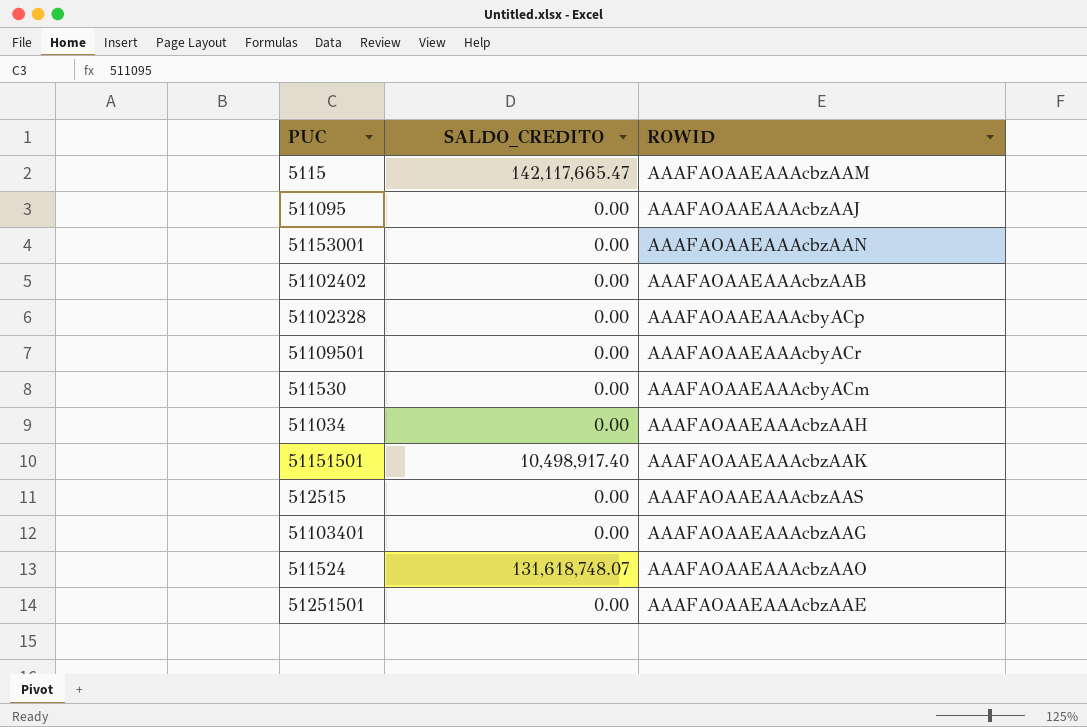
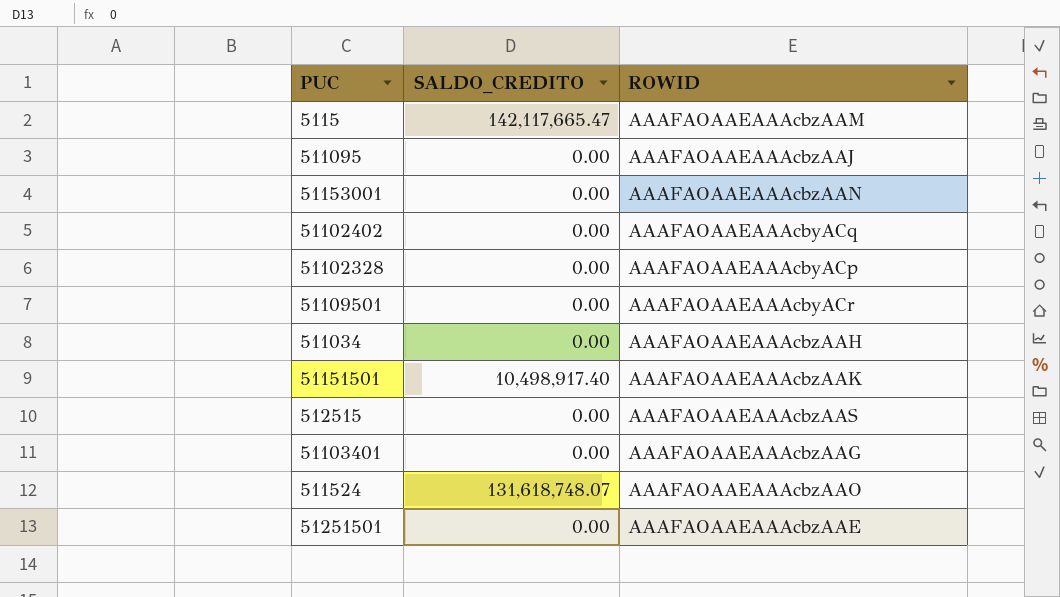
row 511530: 0.00 | AAAFAOAAEAAAcbyACm -> none
51102402 | ROWID: AAAFAOAAEAAAcbzAAB -> AAAFAOAAEAAAcbyACq

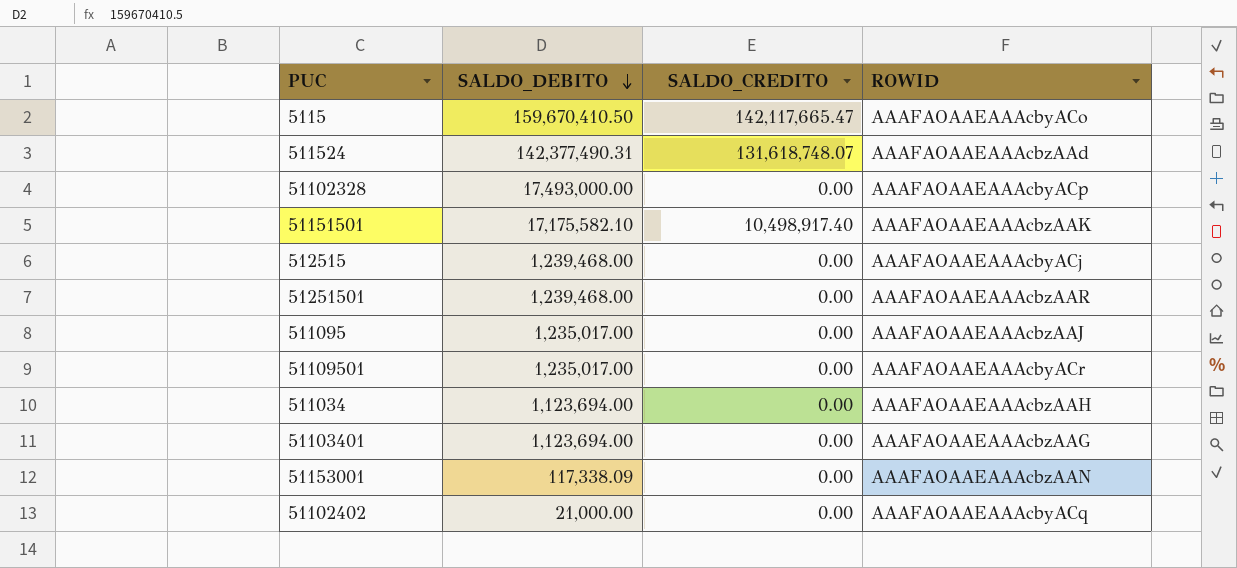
row order: none -> SALDO_DEBITO descending
column SALDO_DEBITO | position: none -> 2
5115 | ROWID: AAAFAOAAEAAAcbzAAM -> AAAFAOAAEAAAcbyACo
511524 | ROWID: AAAFAOAAEAAAcbzAAO -> AAAFAOAAEAAAcbzAAd
512515 | ROWID: AAAFAOAAEAAAcbzAAS -> AAAFAOAAEAAAcbyACj
51251501 | ROWID: AAAFAOAAEAAAcbzAAE -> AAAFAOAAEAAAcbzAAR

